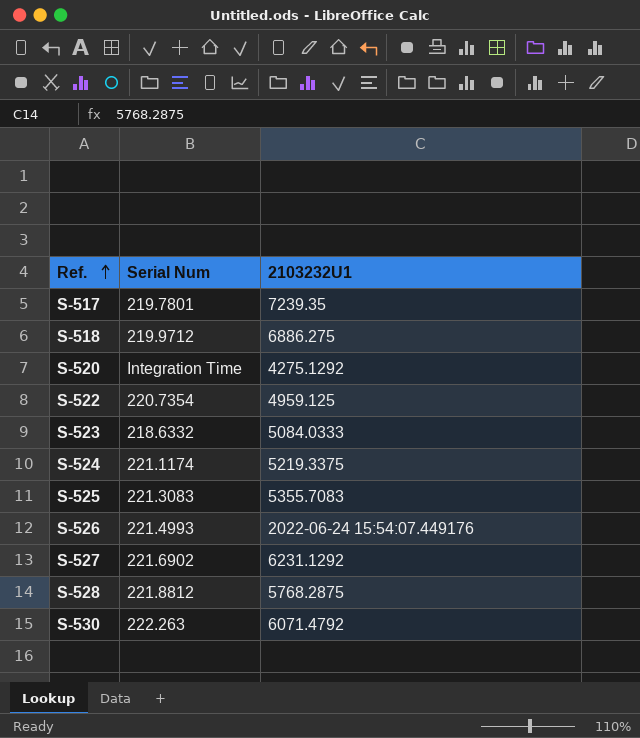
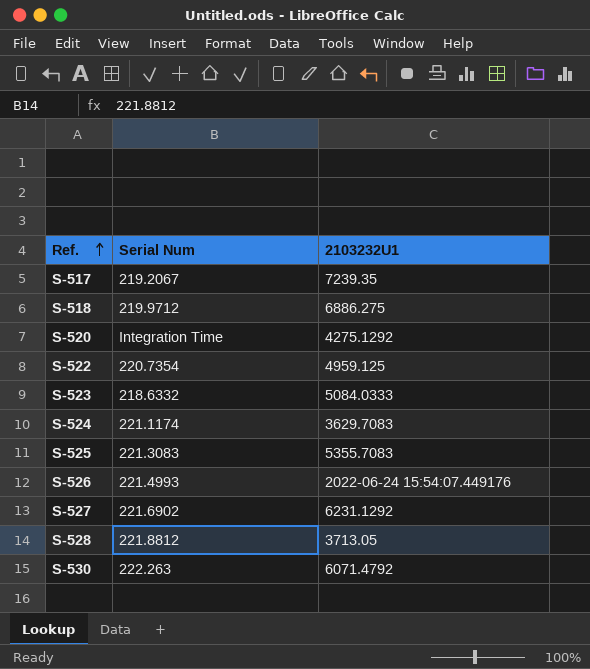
S-517 | Serial Num: 219.7801 -> 219.2067
S-524 | 2103232U1: 5219.3375 -> 3629.7083
S-528 | 2103232U1: 5768.2875 -> 3713.05

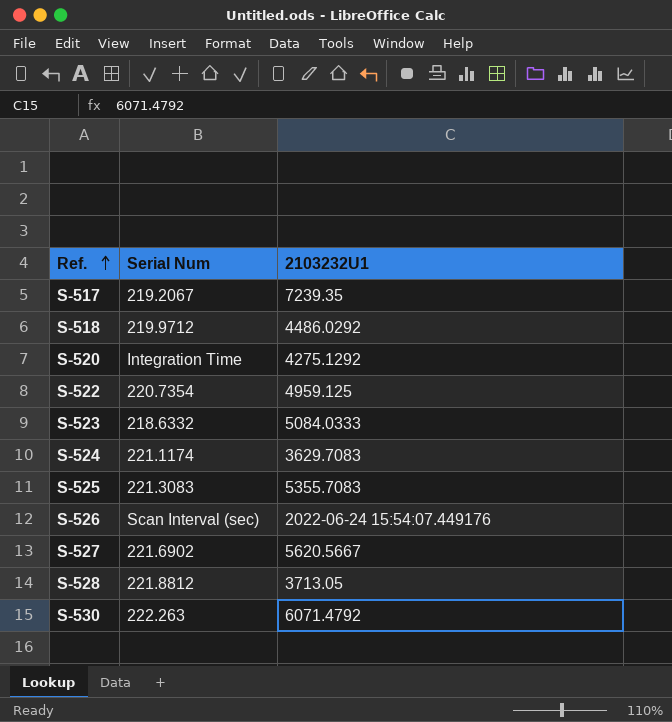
S-518 | 2103232U1: 6886.275 -> 4486.0292
S-526 | Serial Num: 221.4993 -> Scan Interval (sec)
S-527 | 2103232U1: 6231.1292 -> 5620.5667

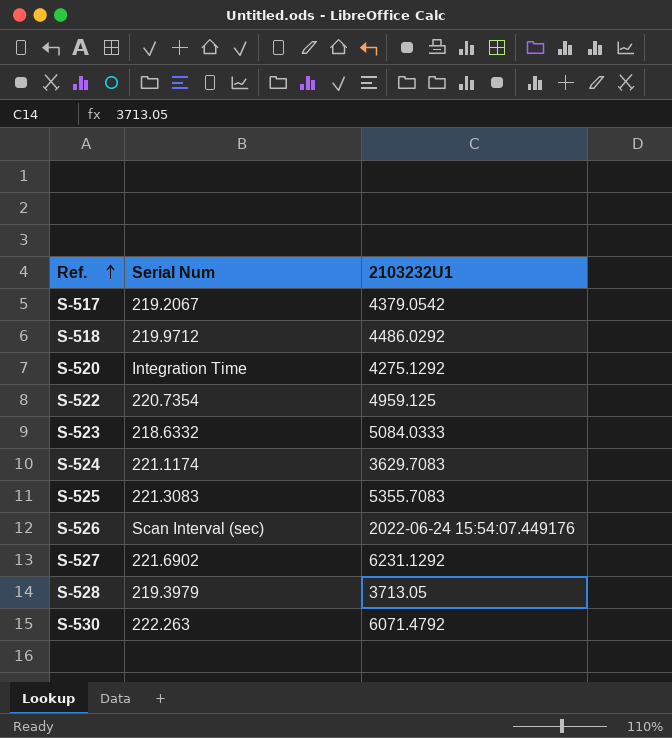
S-517 | 2103232U1: 7239.35 -> 4379.0542
S-527 | 2103232U1: 5620.5667 -> 6231.1292
S-528 | Serial Num: 221.8812 -> 219.3979

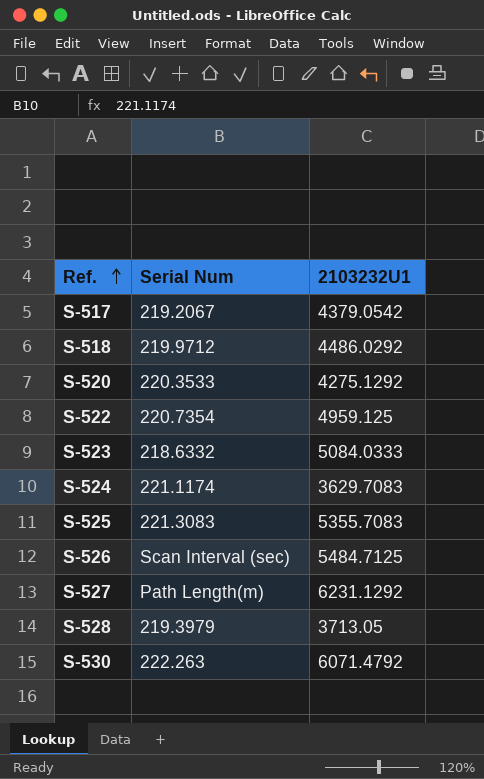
S-520 | Serial Num: Integration Time -> 220.3533
S-526 | 2103232U1: 2022-06-24 15:54:07.449176 -> 5484.7125
S-527 | Serial Num: 221.6902 -> Path Length(m)

